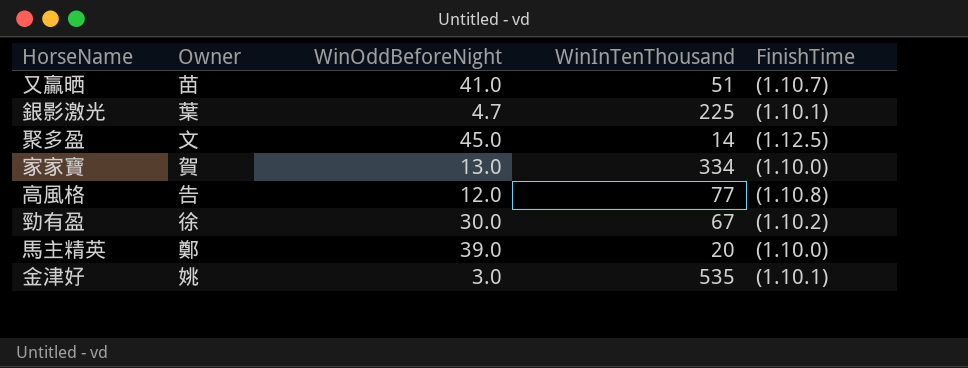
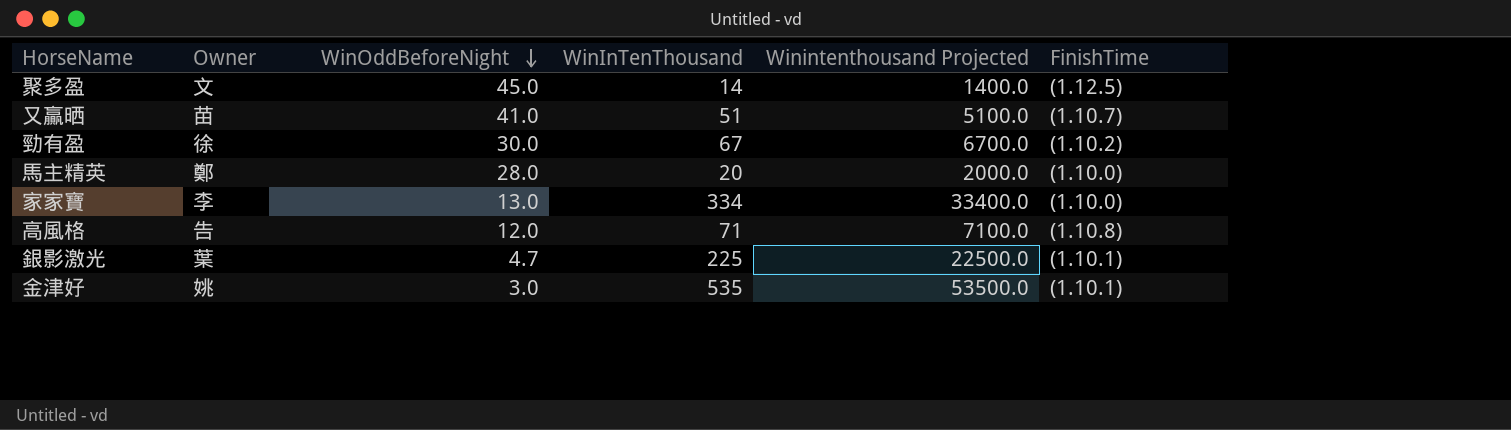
row order: none -> WinOddBeforeNight descending
column Winintenthousand Projected | formula: none -> [WinInTenThousand] * 100
馬主精英 | WinOddBeforeNight: 39.0 -> 28.0
家家寶 | Owner: 賀 -> 李
高風格 | WinInTenThousand: 77 -> 71

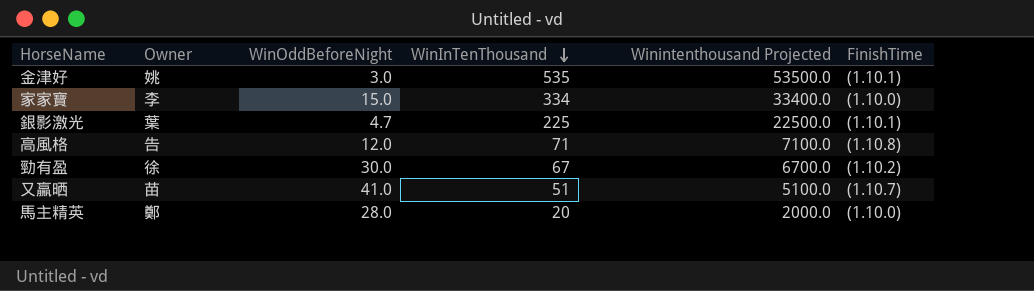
row order: WinOddBeforeNight descending -> WinInTenThousand descending
row 聚多盈: 文 | 45.0 | 14 | 1400.0 | (1.12.5) -> none
家家寶 | WinOddBeforeNight: 13.0 -> 15.0

